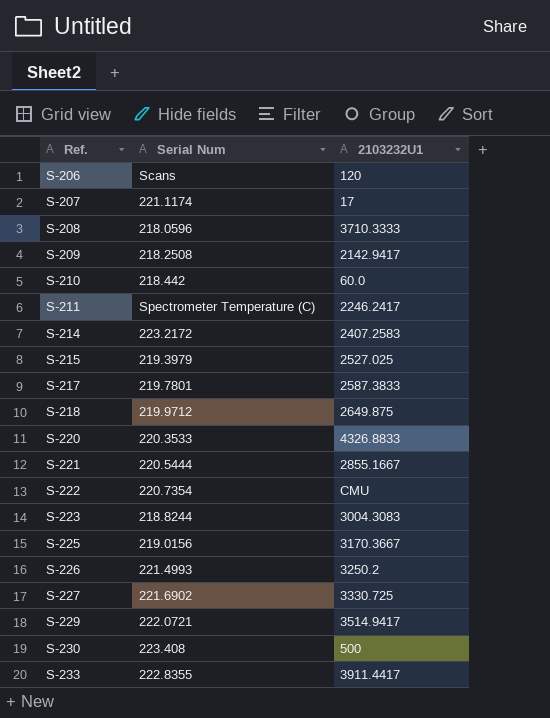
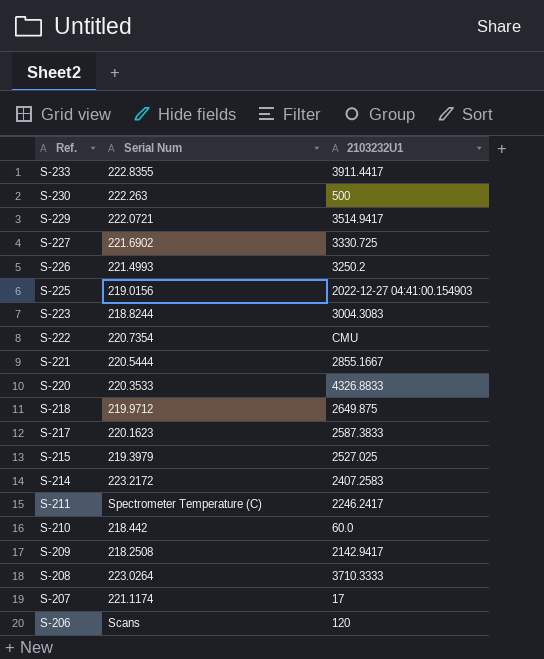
row order: Ref. ascending -> Ref. descending
S-230 | Serial Num: 223.408 -> 222.263
S-225 | 2103232U1: 3170.3667 -> 2022-12-27 04:41:00.154903
S-217 | Serial Num: 219.7801 -> 220.1623
S-208 | Serial Num: 218.0596 -> 223.0264

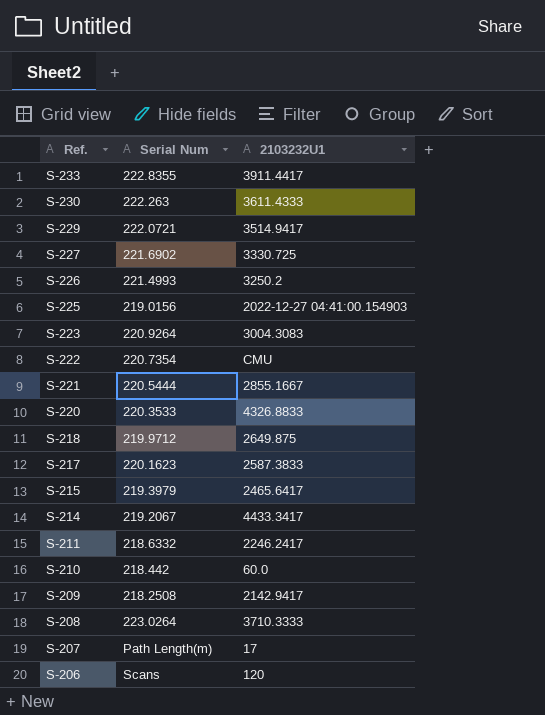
S-230 | 2103232U1: 500 -> 3611.4333
S-223 | Serial Num: 218.8244 -> 220.9264
S-215 | 2103232U1: 2527.025 -> 2465.6417
S-214 | Serial Num: 223.2172 -> 219.2067
S-214 | 2103232U1: 2407.2583 -> 4433.3417
S-211 | Serial Num: Spectrometer Temperature (C) -> 218.6332
S-207 | Serial Num: 221.1174 -> Path Length(m)

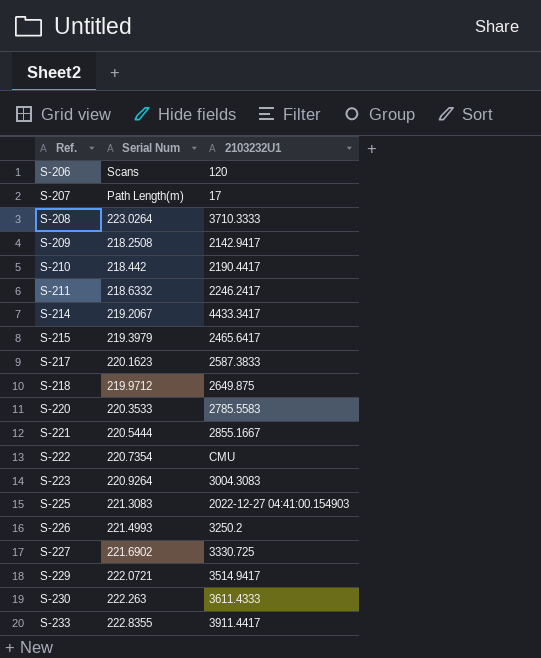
row order: Ref. descending -> Ref. ascending
S-210 | 2103232U1: 60.0 -> 2190.4417
S-220 | 2103232U1: 4326.8833 -> 2785.5583
S-225 | Serial Num: 219.0156 -> 221.3083

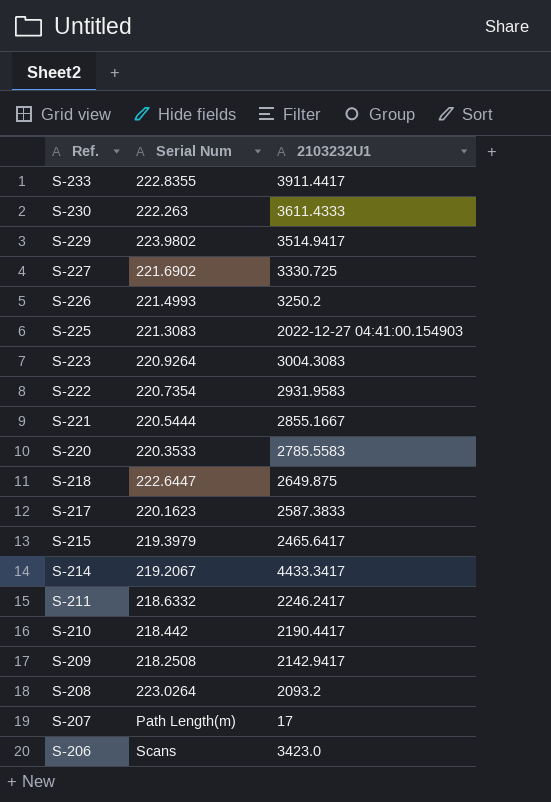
row order: Ref. ascending -> Ref. descending
S-229 | Serial Num: 222.0721 -> 223.9802
S-222 | 2103232U1: CMU -> 2931.9583
S-218 | Serial Num: 219.9712 -> 222.6447
S-208 | 2103232U1: 3710.3333 -> 2093.2
S-206 | 2103232U1: 120 -> 3423.0

